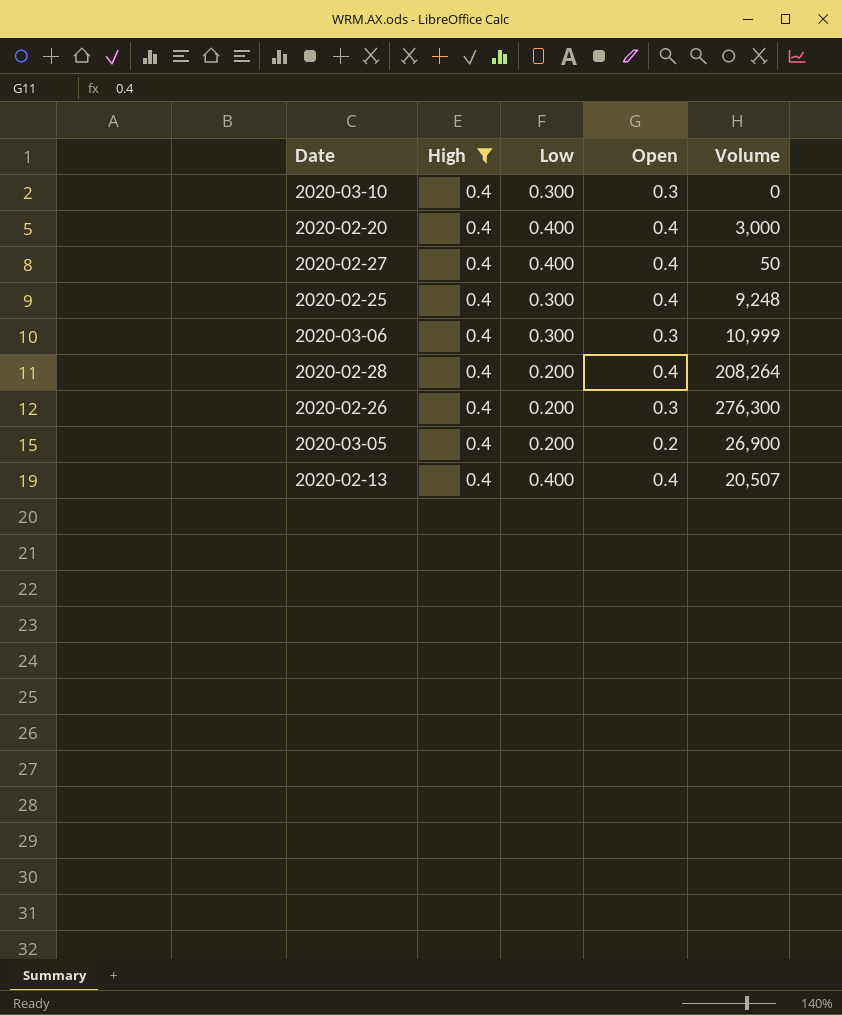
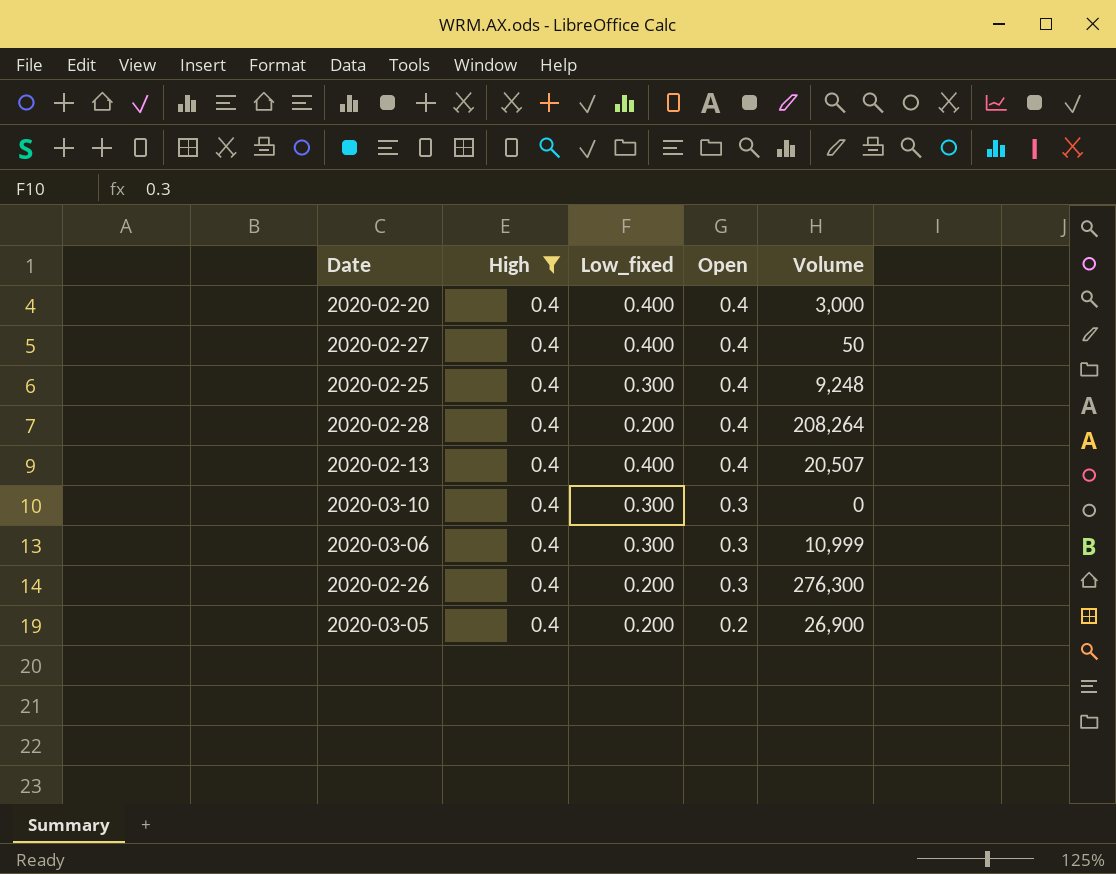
row order: none -> Open descending
column name: Low -> Low_fixed

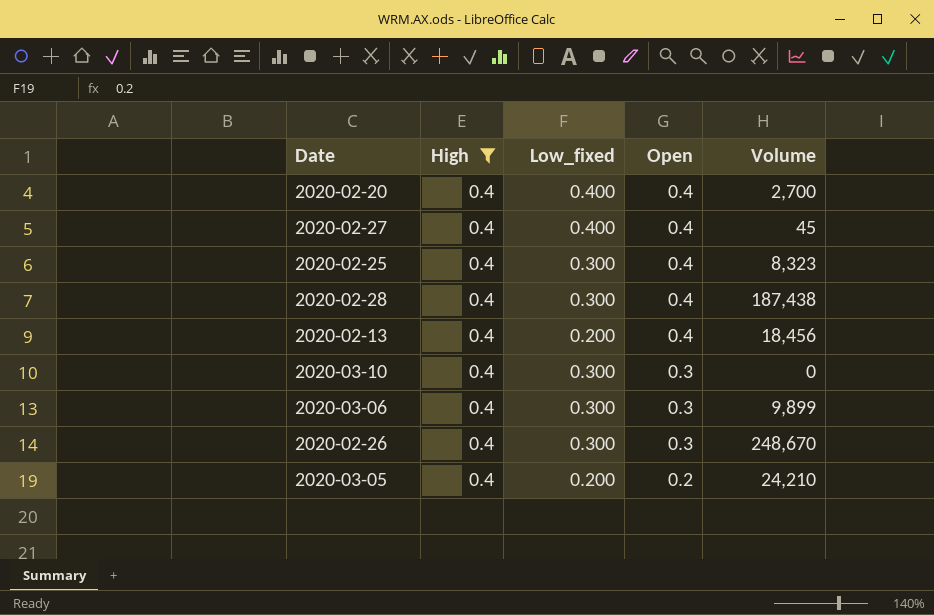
2020-02-20 | Volume: 3,000 -> 2,700
2020-02-27 | Volume: 50 -> 45
2020-02-25 | Volume: 9,248 -> 8,323
2020-02-28 | Low_fixed: 0.200 -> 0.300
2020-02-28 | Volume: 208,264 -> 187,438
2020-02-13 | Low_fixed: 0.400 -> 0.200
2020-02-13 | Volume: 20,507 -> 18,456
2020-03-06 | Volume: 10,999 -> 9,899
2020-02-26 | Low_fixed: 0.200 -> 0.300
2020-02-26 | Volume: 276,300 -> 248,670
2020-03-05 | Volume: 26,900 -> 24,210

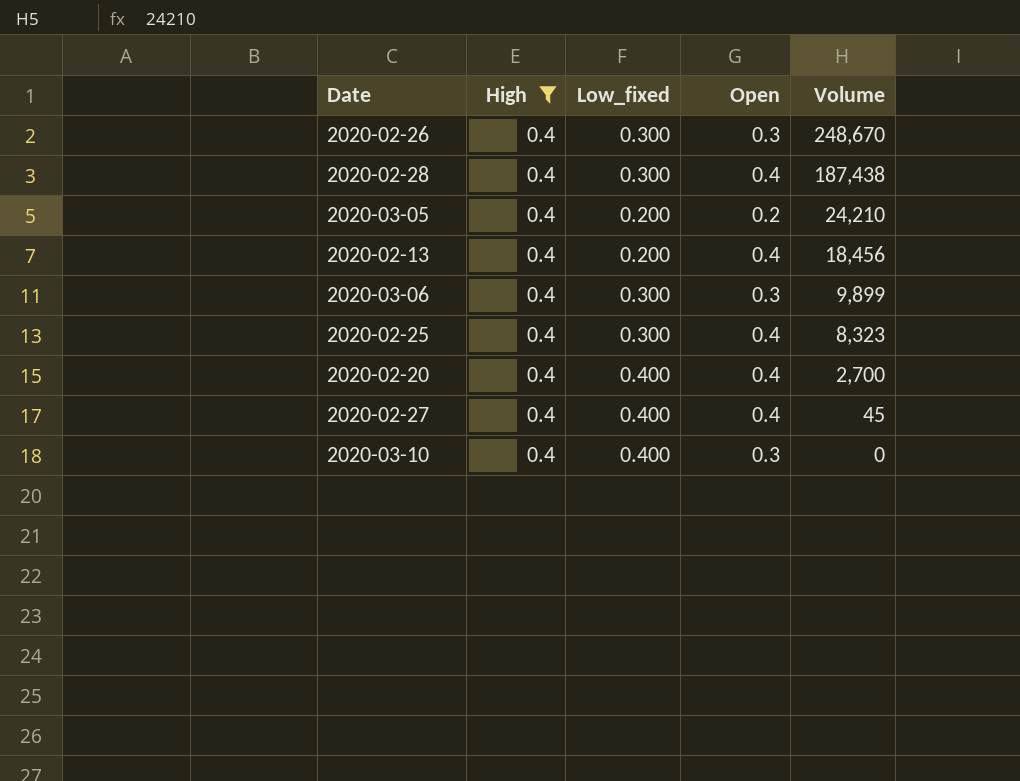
row order: Open descending -> Volume descending
2020-03-10 | Low_fixed: 0.300 -> 0.400

